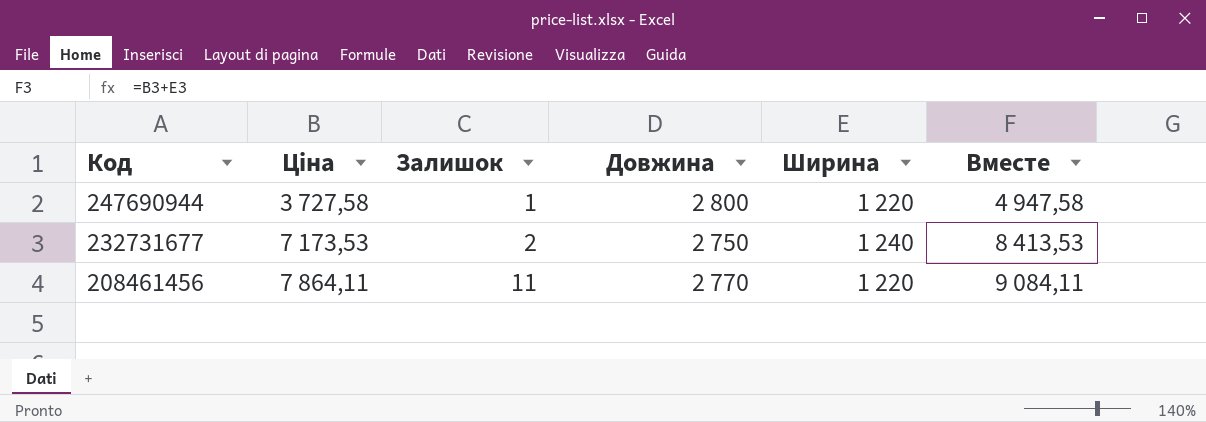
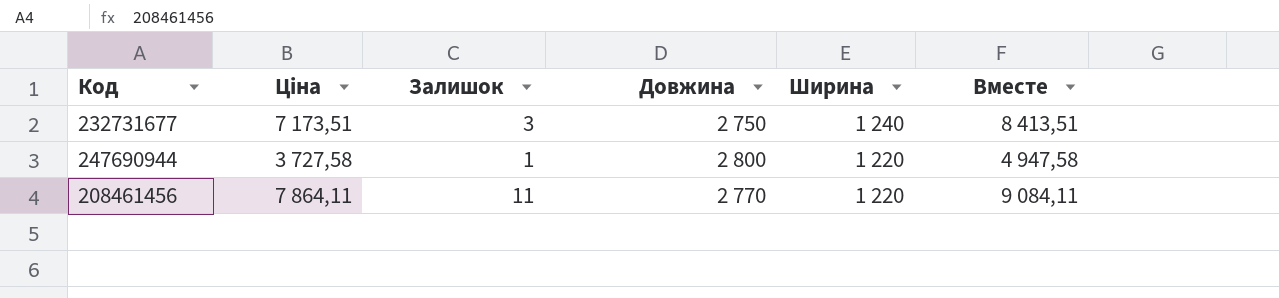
row order: Код descending -> Ширина descending
232731677 | Ціна: 7 173,53 -> 7 173,51
232731677 | Залишок: 2 -> 3
232731677 | Вместе: 8 413,53 -> 8 413,51

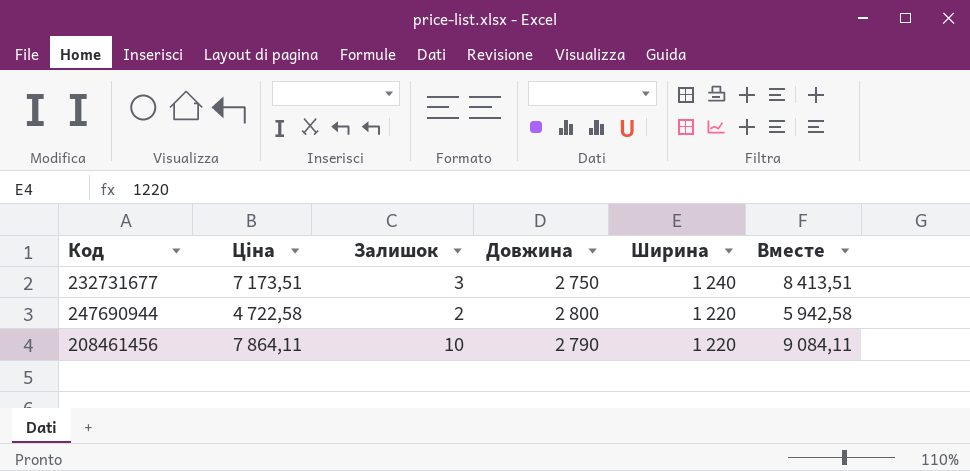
247690944 | Ціна: 3 727,58 -> 4 722,58
247690944 | Залишок: 1 -> 2
247690944 | Вместе: 4 947,58 -> 5 942,58
208461456 | Залишок: 11 -> 10
208461456 | Довжина: 2 770 -> 2 790

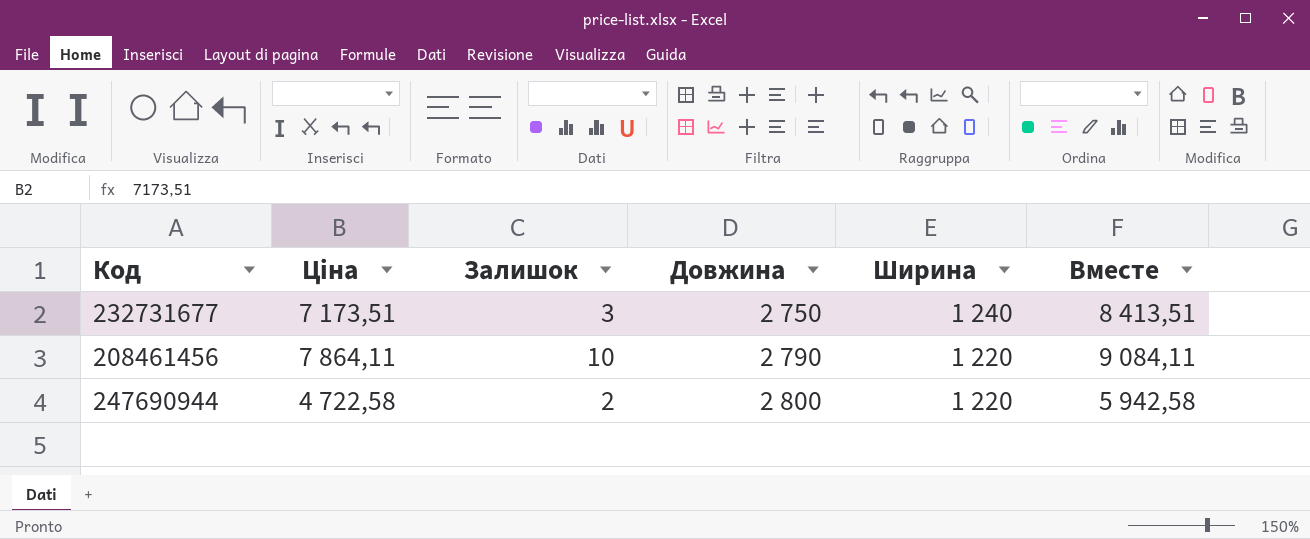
row order: Ширина descending -> Довжина ascending

